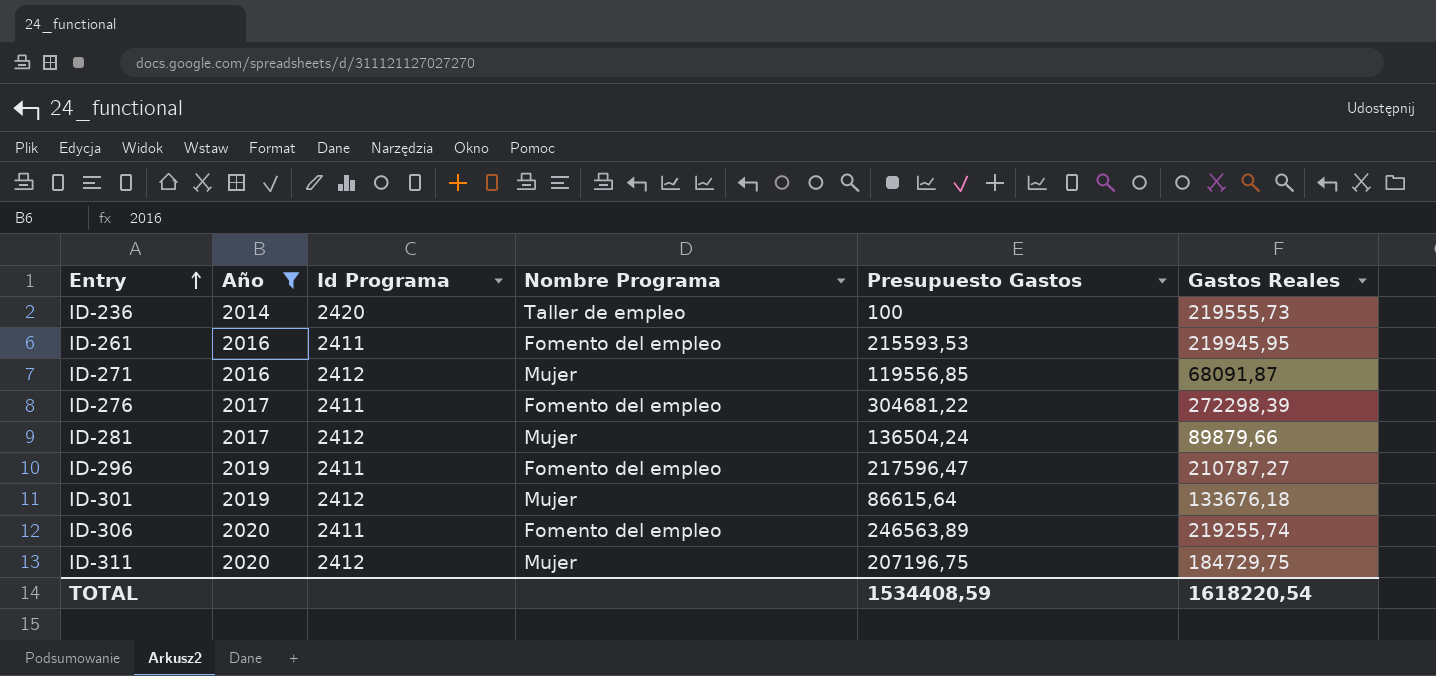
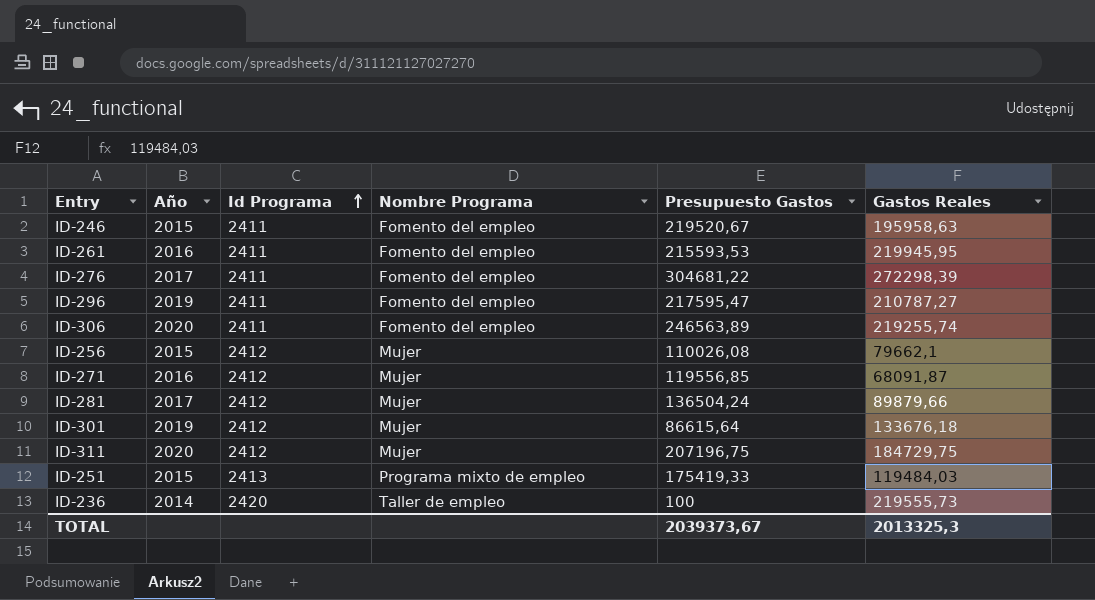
filter: Año != 2015 -> none
row order: Entry ascending -> Id Programa ascending
ID-296 | Presupuesto Gastos: 217596,47 -> 217595,47
TOTAL | Presupuesto Gastos: 1534408,59 -> 2039373,67
TOTAL | Gastos Reales: 1618220,54 -> 2013325,3

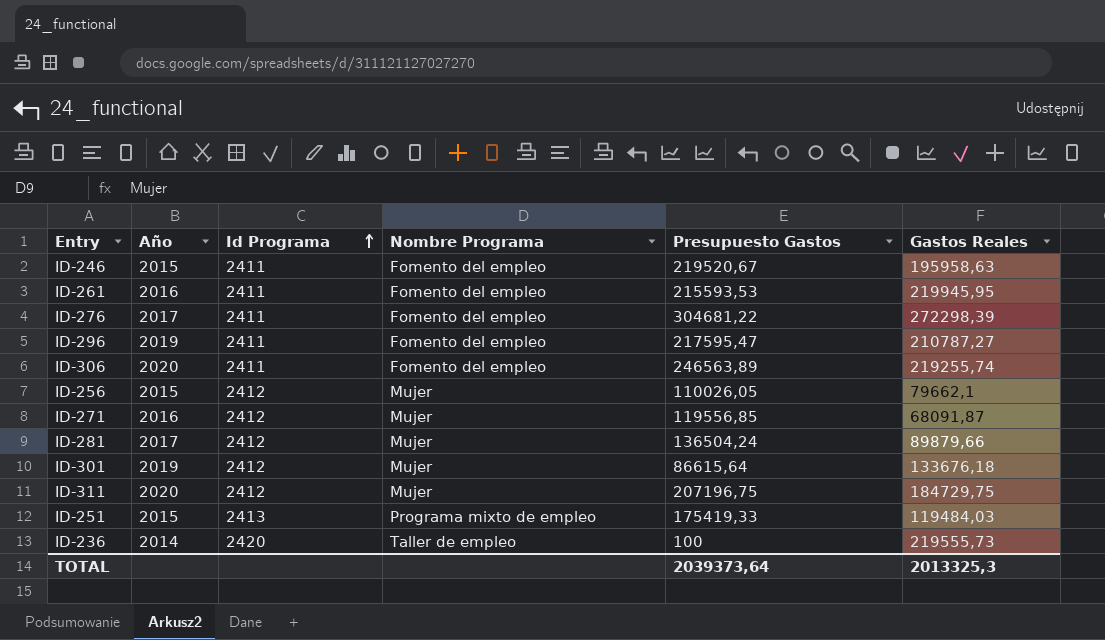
ID-256 | Presupuesto Gastos: 110026,08 -> 110026,05
TOTAL | Presupuesto Gastos: 2039373,67 -> 2039373,64

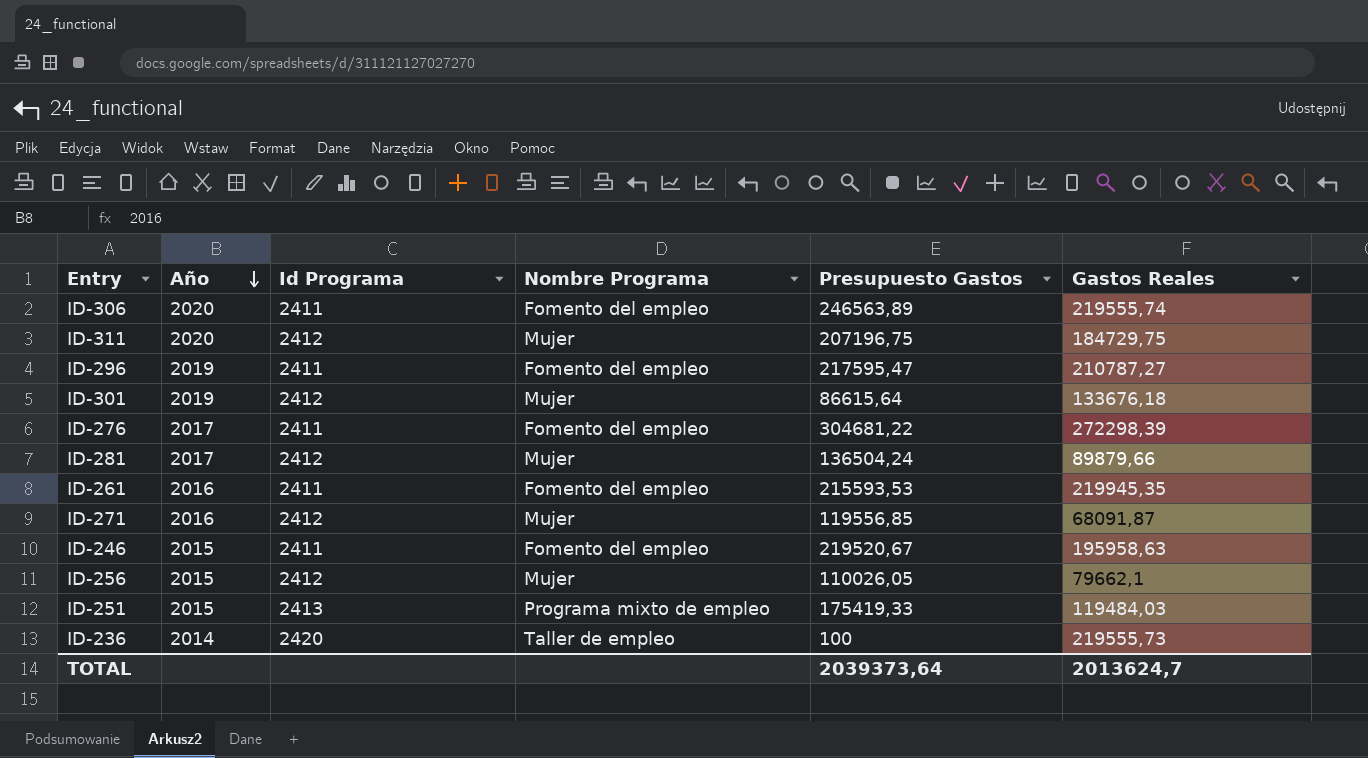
row order: Id Programa ascending -> Año descending
ID-306 | Gastos Reales: 219255,74 -> 219555,74
ID-261 | Gastos Reales: 219945,95 -> 219945,35
TOTAL | Gastos Reales: 2013325,3 -> 2013624,7

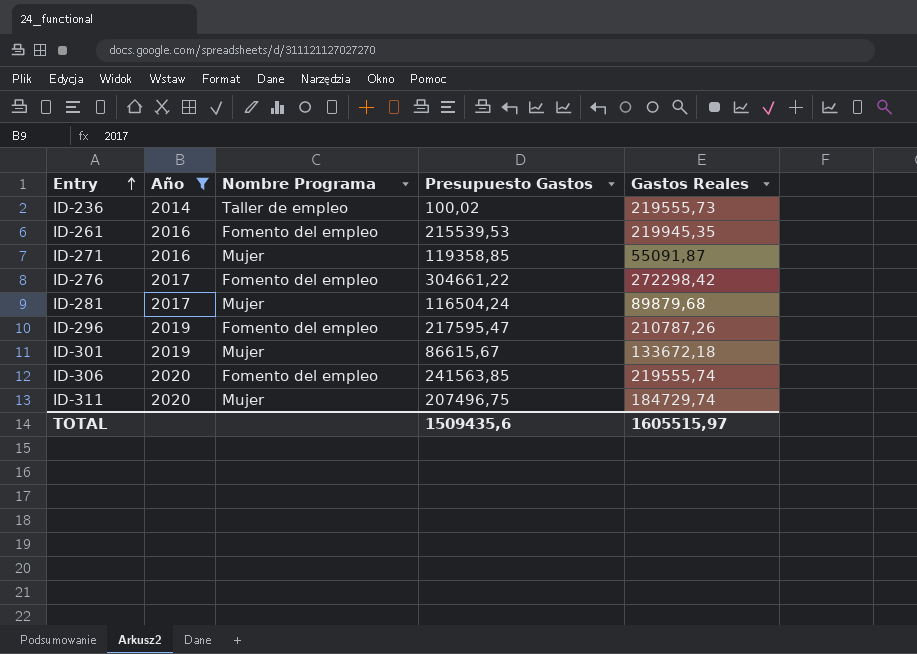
filter: none -> Año != 2015
row order: Año descending -> Entry ascending
column Id Programa | position: 3 -> none
ID-236 | Presupuesto Gastos: 100 -> 100,02
ID-261 | Presupuesto Gastos: 215593,53 -> 215539,53
ID-271 | Presupuesto Gastos: 119556,85 -> 119358,85
ID-271 | Gastos Reales: 68091,87 -> 55091,87
ID-276 | Presupuesto Gastos: 304681,22 -> 304661,22
ID-276 | Gastos Reales: 272298,39 -> 272298,42
ID-281 | Presupuesto Gastos: 136504,24 -> 116504,24
ID-281 | Gastos Reales: 89879,66 -> 89879,68
ID-296 | Gastos Reales: 210787,27 -> 210787,26
ID-301 | Presupuesto Gastos: 86615,64 -> 86615,67
ID-301 | Gastos Reales: 133676,18 -> 133672,18
ID-306 | Presupuesto Gastos: 246563,89 -> 241563,85
ID-311 | Presupuesto Gastos: 207196,75 -> 207496,75
ID-311 | Gastos Reales: 184729,75 -> 184729,74
TOTAL | Presupuesto Gastos: 2039373,64 -> 1509435,6
TOTAL | Gastos Reales: 2013624,7 -> 1605515,97

